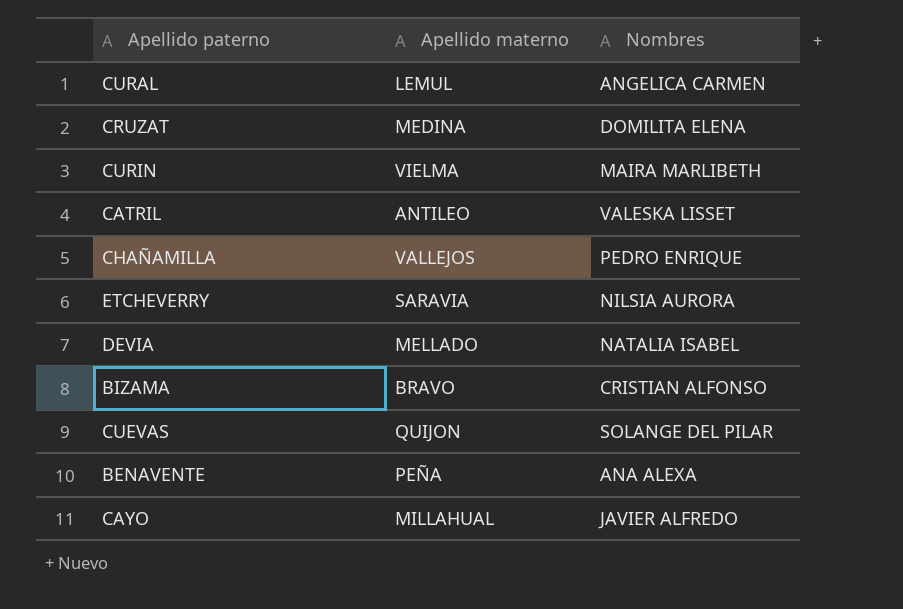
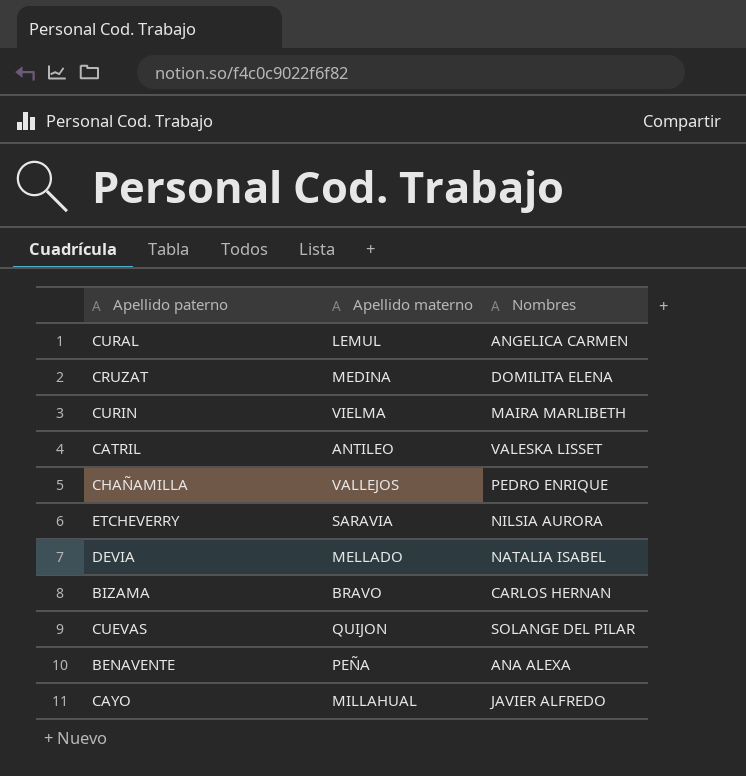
BIZAMA | Nombres: CRISTIAN ALFONSO -> CARLOS HERNAN

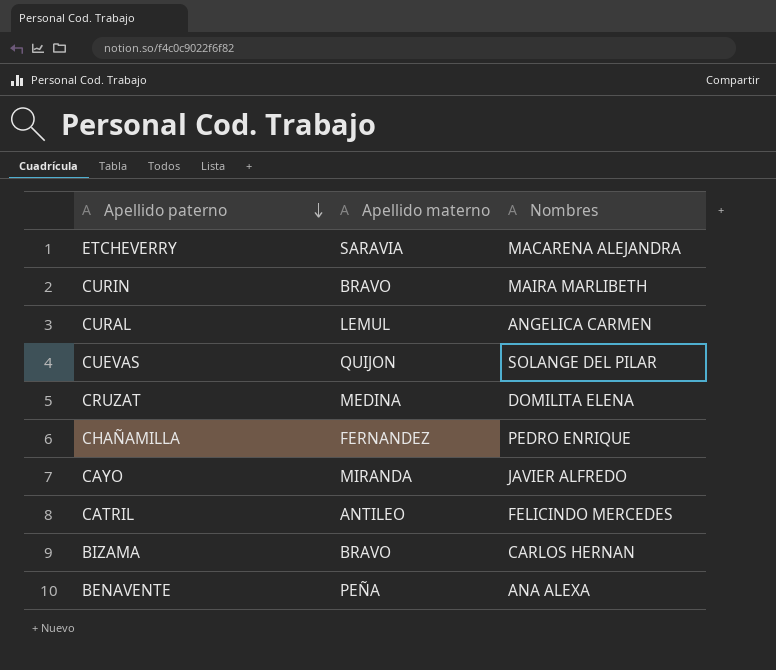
row order: none -> Apellido paterno descending
row DEVIA: MELLADO | NATALIA ISABEL -> none
ETCHEVERRY | Nombres: NILSIA AURORA -> MACARENA ALEJANDRA
CURIN | Apellido materno: VIELMA -> BRAVO
CHAÑAMILLA | Apellido materno: VALLEJOS -> FERNANDEZ
CAYO | Apellido materno: MILLAHUAL -> MIRANDA
CATRIL | Nombres: VALESKA LISSET -> FELICINDO MERCEDES

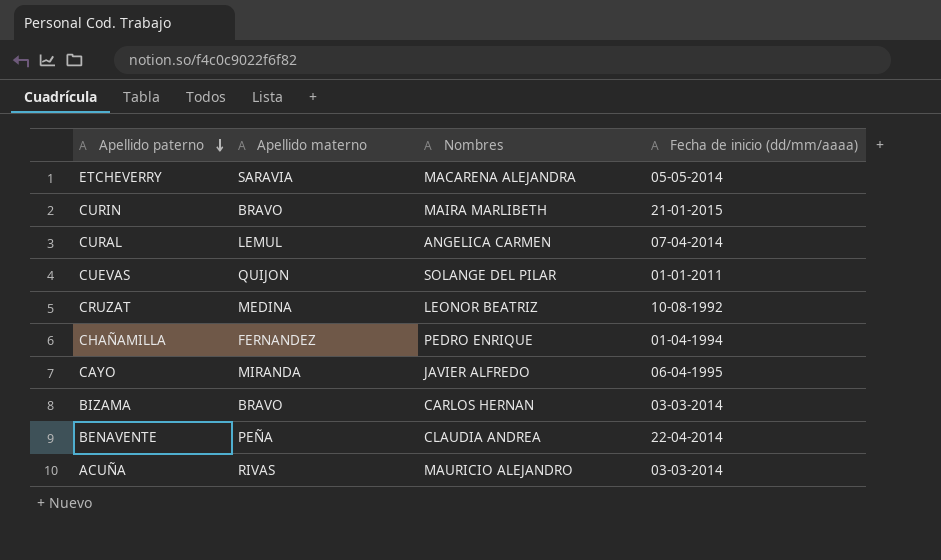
column Fecha de inicio (dd/mm/aaaa) | position: none -> 4
row CATRIL: ANTILEO | FELICINDO MERCEDES -> none
CRUZAT | Nombres: DOMILITA ELENA -> LEONOR BEATRIZ
BENAVENTE | Nombres: ANA ALEXA -> CLAUDIA ANDREA
row ACUÑA: none -> RIVAS | MAURICIO ALEJANDRO | 03-03-2014

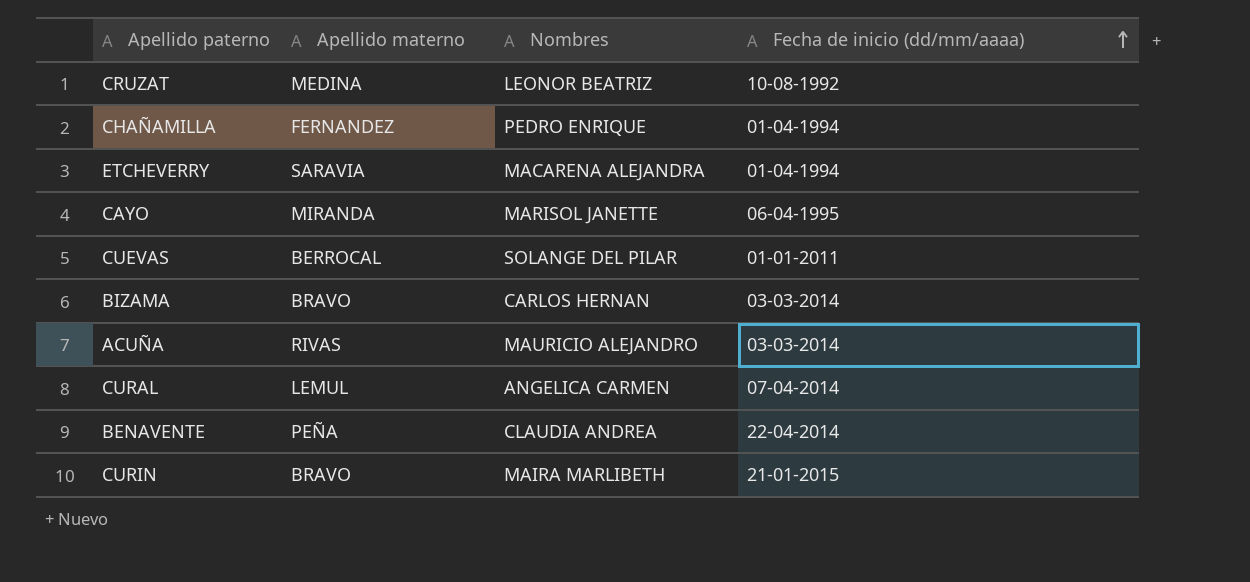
row order: Apellido paterno descending -> Fecha de inicio (dd/mm/aaaa) ascending
ETCHEVERRY | Fecha de inicio (dd/mm/aaaa): 05-05-2014 -> 01-04-1994
CAYO | Nombres: JAVIER ALFREDO -> MARISOL JANETTE
CUEVAS | Apellido materno: QUIJON -> BERROCAL

